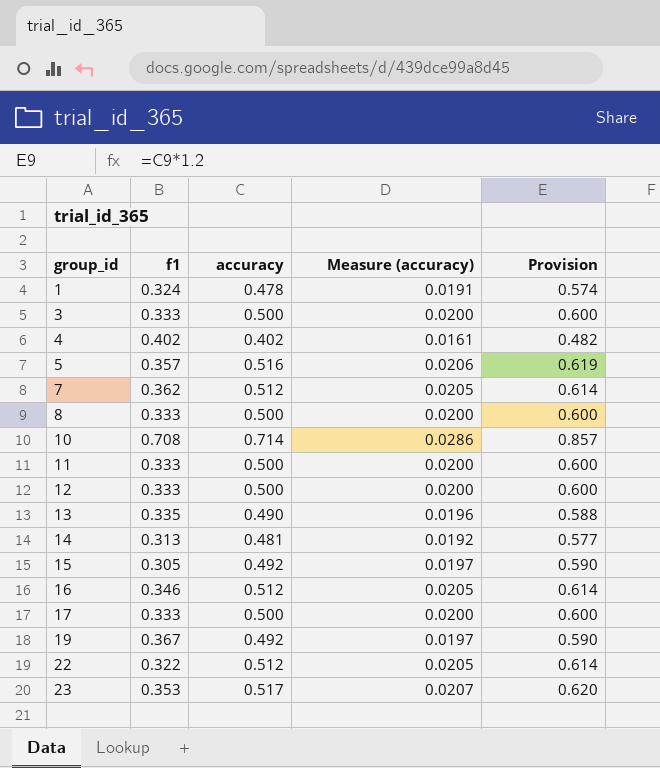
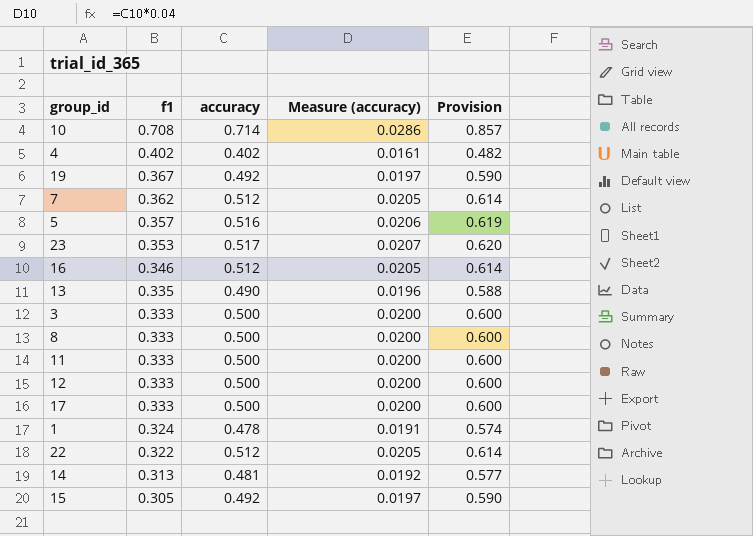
row order: group_id ascending -> f1 descending

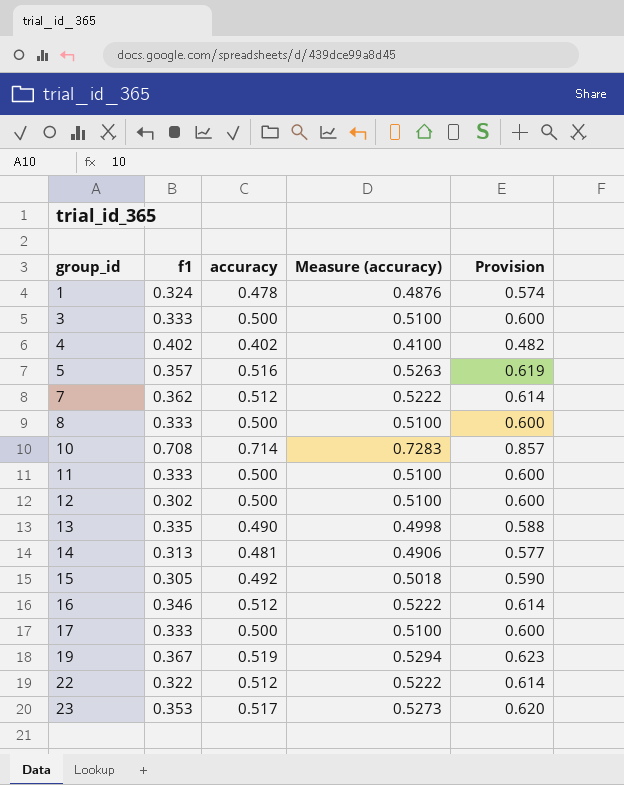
row order: f1 descending -> group_id ascending
column Measure (accuracy) | formula: [accuracy] * 0.04 -> [accuracy] * 1.02
12 | f1: 0.333 -> 0.302
19 | accuracy: 0.492 -> 0.519
19 | Provision: 0.590 -> 0.623

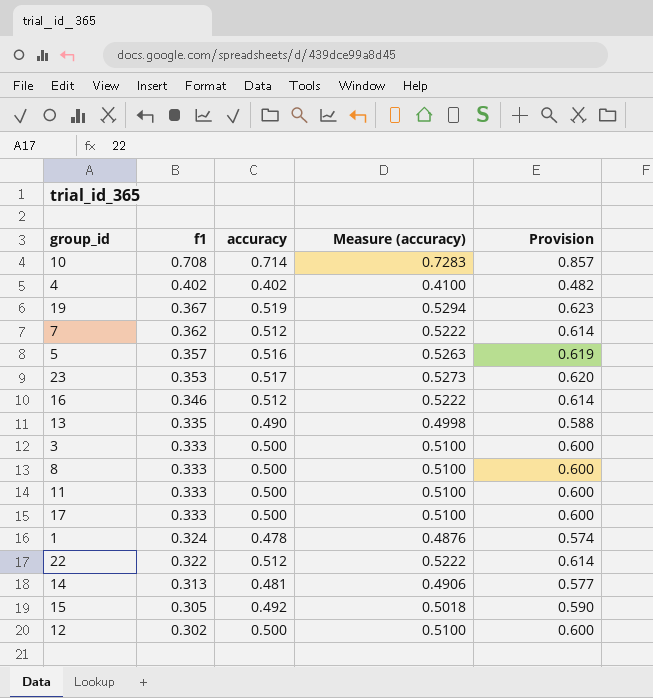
row order: group_id ascending -> f1 descending

